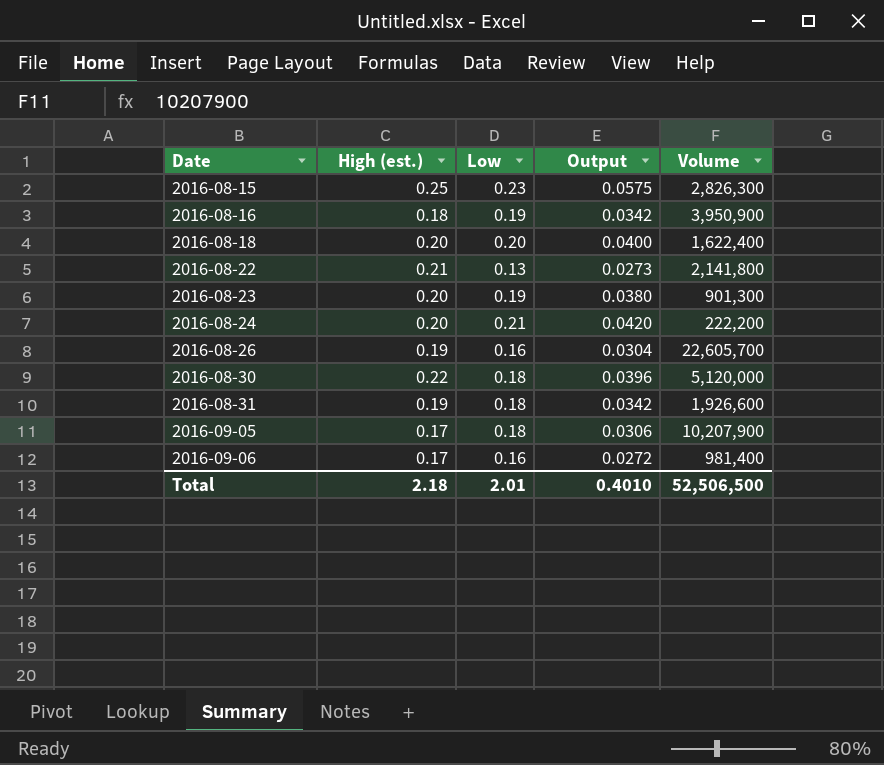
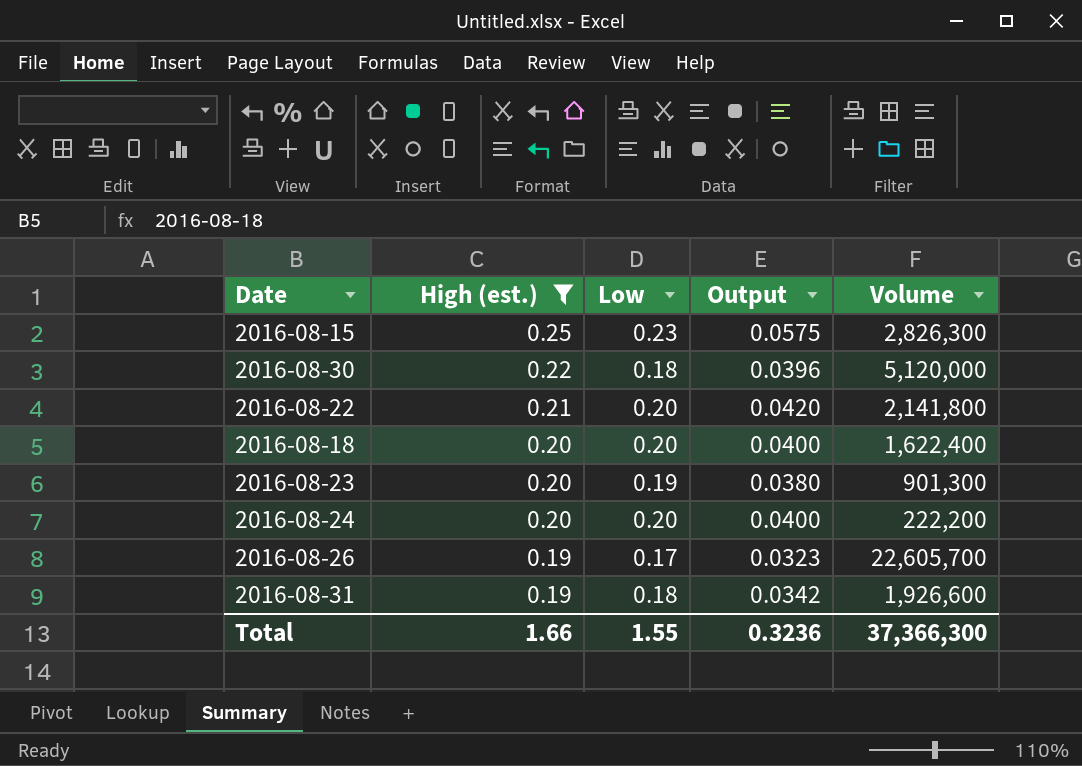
filter: none -> High (est.) >= 0.19
row order: Date ascending -> High (est.) descending
2016-08-22 | Low: 0.13 -> 0.20
2016-08-22 | Output: 0.0273 -> 0.0420
2016-08-24 | Low: 0.21 -> 0.20
2016-08-24 | Output: 0.0420 -> 0.0400
2016-08-26 | Low: 0.16 -> 0.17
2016-08-26 | Output: 0.0304 -> 0.0323
Total | High (est.): 2.18 -> 1.66
Total | Low: 2.01 -> 1.55
Total | Output: 0.4010 -> 0.3236
Total | Volume: 52,506,500 -> 37,366,300

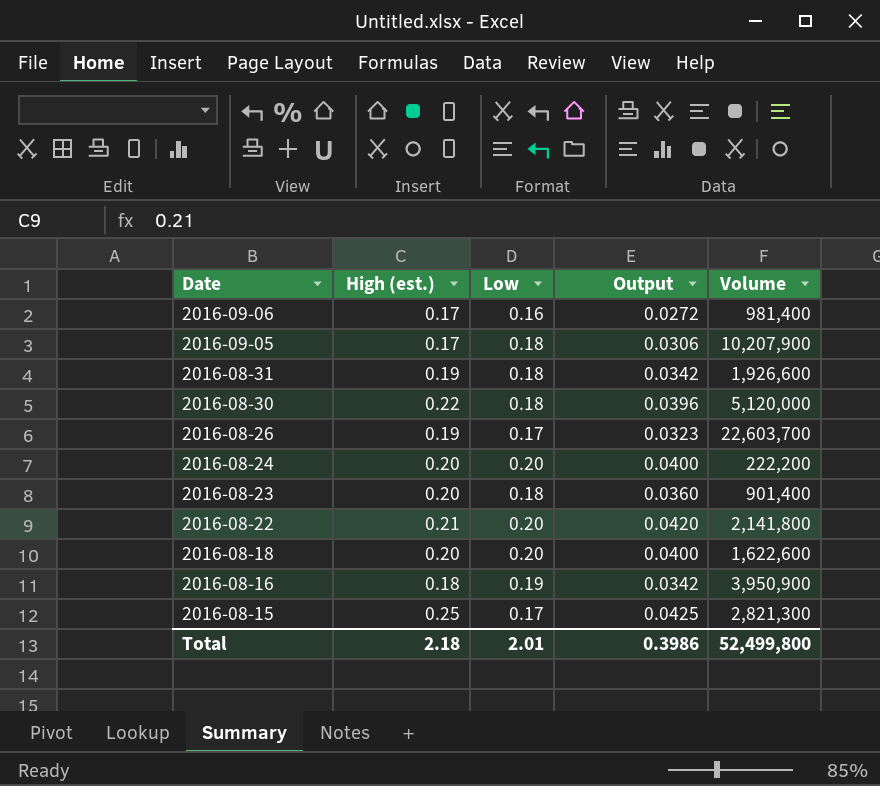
filter: High (est.) >= 0.19 -> none
row order: High (est.) descending -> Date descending
2016-08-26 | Volume: 22,605,700 -> 22,603,700
2016-08-23 | Low: 0.19 -> 0.18
2016-08-23 | Output: 0.0380 -> 0.0360
2016-08-23 | Volume: 901,300 -> 901,400
2016-08-18 | Volume: 1,622,400 -> 1,622,600
2016-08-15 | Low: 0.23 -> 0.17
2016-08-15 | Output: 0.0575 -> 0.0425
2016-08-15 | Volume: 2,826,300 -> 2,821,300
Total | High (est.): 1.66 -> 2.18
Total | Low: 1.55 -> 2.01
Total | Output: 0.3236 -> 0.3986
Total | Volume: 37,366,300 -> 52,499,800

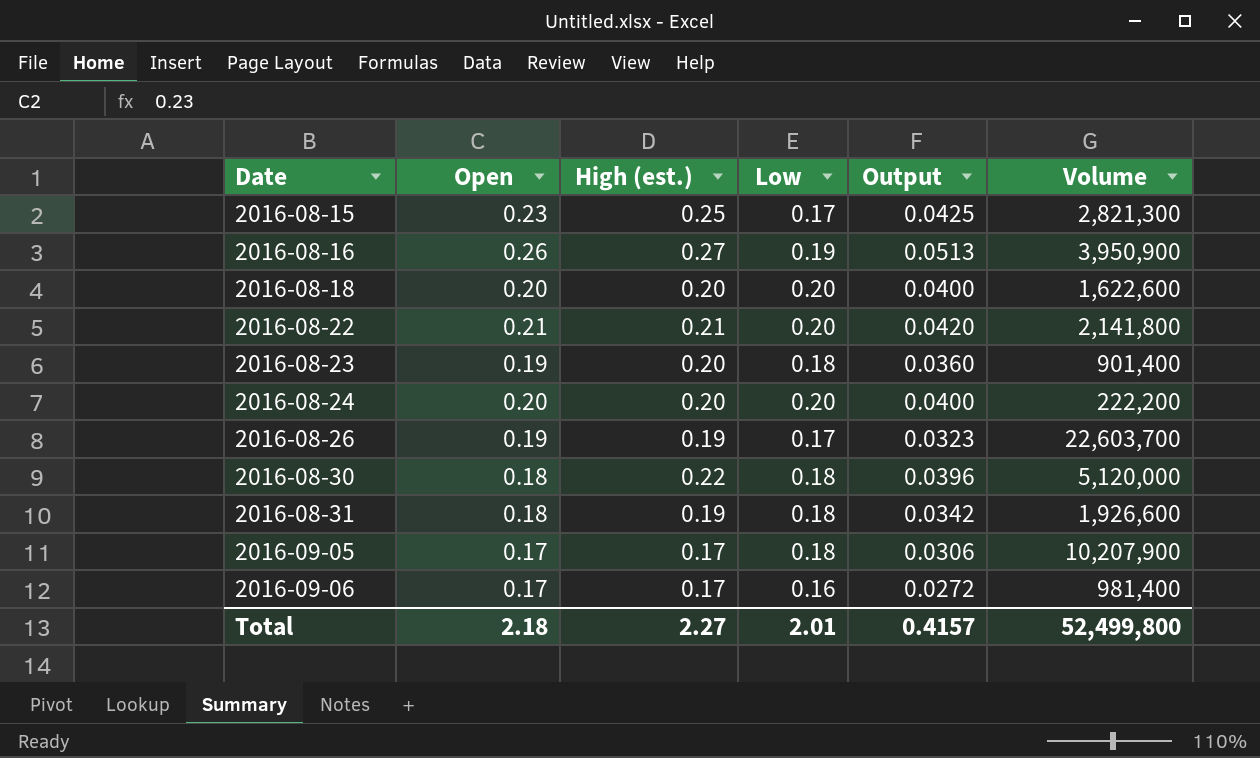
row order: Date descending -> Date ascending
column Open | position: none -> 2
2016-08-16 | High (est.): 0.18 -> 0.27
2016-08-16 | Output: 0.0342 -> 0.0513
Total | High (est.): 2.18 -> 2.27
Total | Output: 0.3986 -> 0.4157

